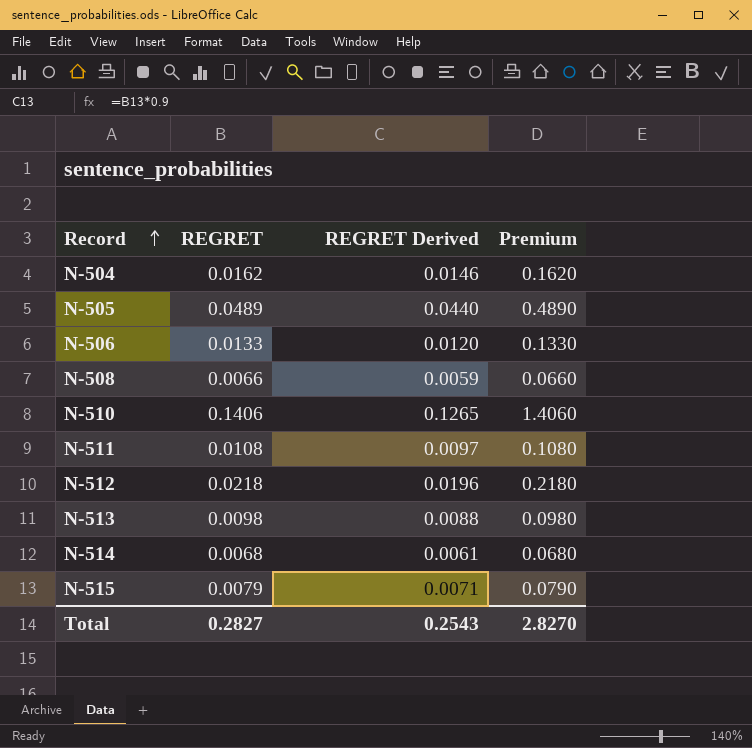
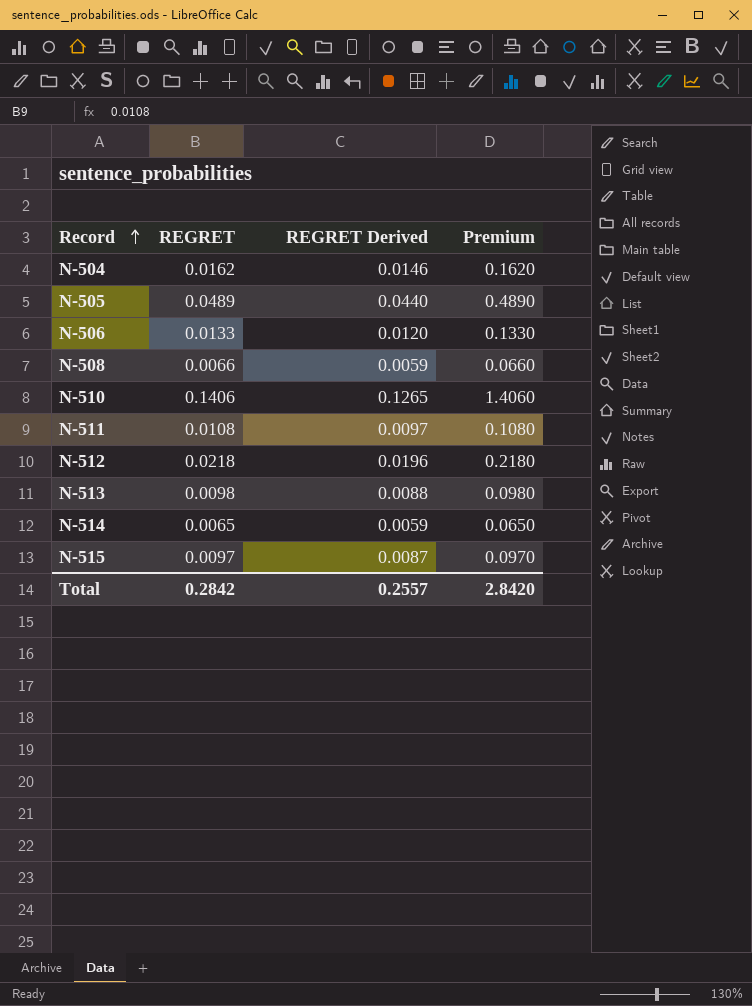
N-514 | REGRET: 0.0068 -> 0.0065
N-514 | REGRET Derived: 0.0061 -> 0.0059
N-514 | Premium: 0.0680 -> 0.0650
N-515 | REGRET: 0.0079 -> 0.0097
N-515 | REGRET Derived: 0.0071 -> 0.0087
N-515 | Premium: 0.0790 -> 0.0970
Total | REGRET: 0.2827 -> 0.2842
Total | REGRET Derived: 0.2543 -> 0.2557
Total | Premium: 2.8270 -> 2.8420

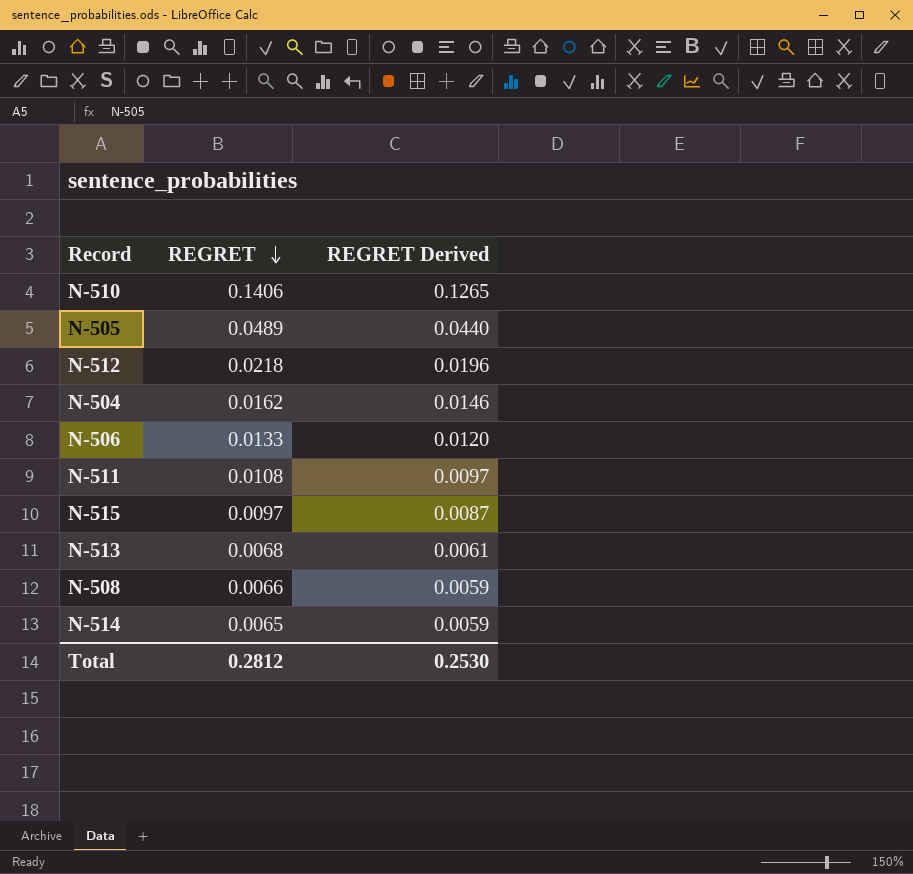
row order: Record ascending -> REGRET descending
column Premium | formula: [REGRET] * 10 -> none
N-513 | REGRET: 0.0098 -> 0.0068
N-513 | REGRET Derived: 0.0088 -> 0.0061
Total | REGRET: 0.2842 -> 0.2812
Total | REGRET Derived: 0.2557 -> 0.2530

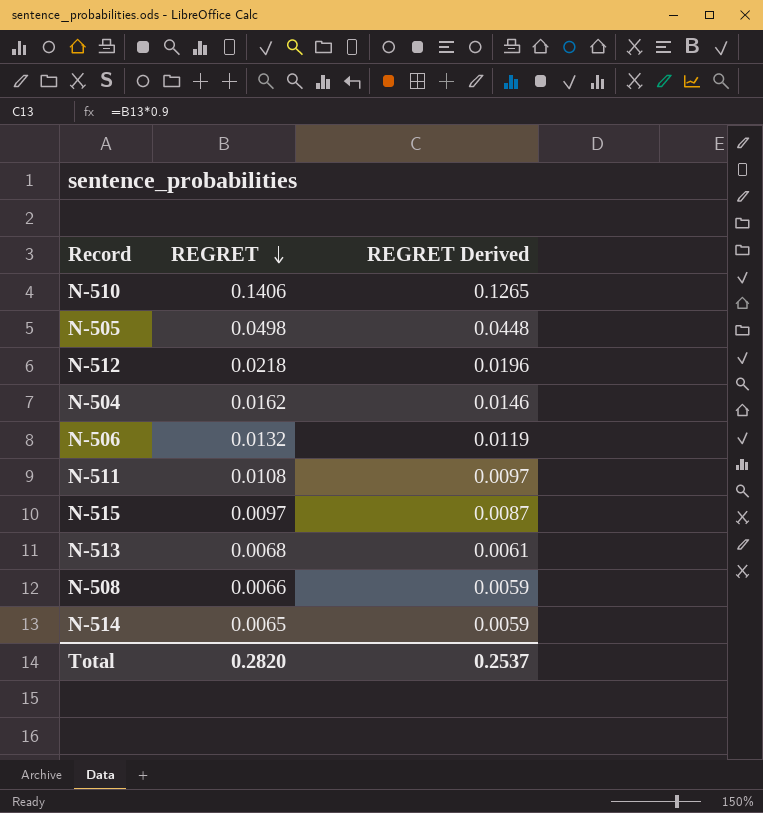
N-505 | REGRET: 0.0489 -> 0.0498
N-505 | REGRET Derived: 0.0440 -> 0.0448
N-506 | REGRET: 0.0133 -> 0.0132
N-506 | REGRET Derived: 0.0120 -> 0.0119
Total | REGRET: 0.2812 -> 0.2820
Total | REGRET Derived: 0.2530 -> 0.2537

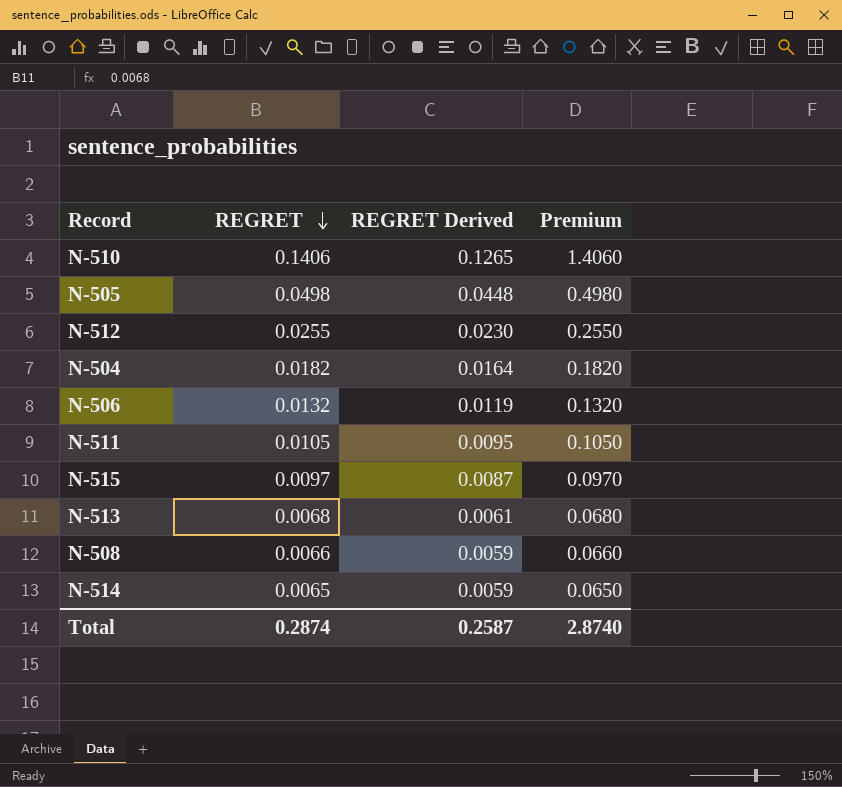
column Premium | formula: none -> [REGRET] * 10
N-512 | REGRET: 0.0218 -> 0.0255
N-512 | REGRET Derived: 0.0196 -> 0.0230
N-504 | REGRET: 0.0162 -> 0.0182
N-504 | REGRET Derived: 0.0146 -> 0.0164
N-511 | REGRET: 0.0108 -> 0.0105
N-511 | REGRET Derived: 0.0097 -> 0.0095
Total | REGRET: 0.2820 -> 0.2874
Total | REGRET Derived: 0.2537 -> 0.2587

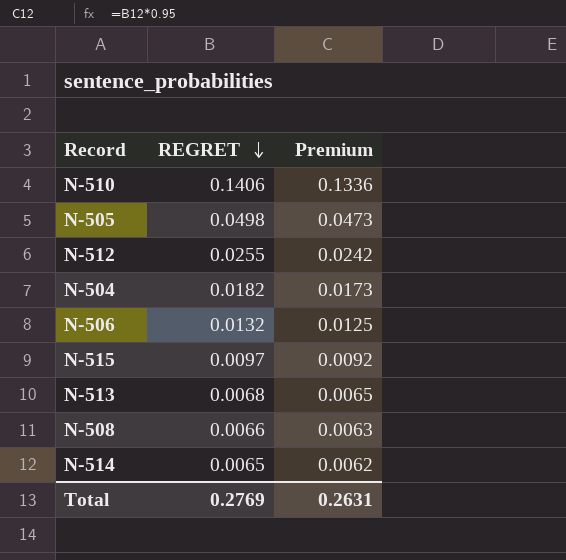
column REGRET Derived | formula: [REGRET] * 0.9 -> none
column Premium | formula: [REGRET] * 10 -> [REGRET] * 0.95
row N-511: 0.0105 | 0.0095 | 0.1050 -> none
Total | REGRET: 0.2874 -> 0.2769
Total | Premium: 2.8740 -> 0.2631

